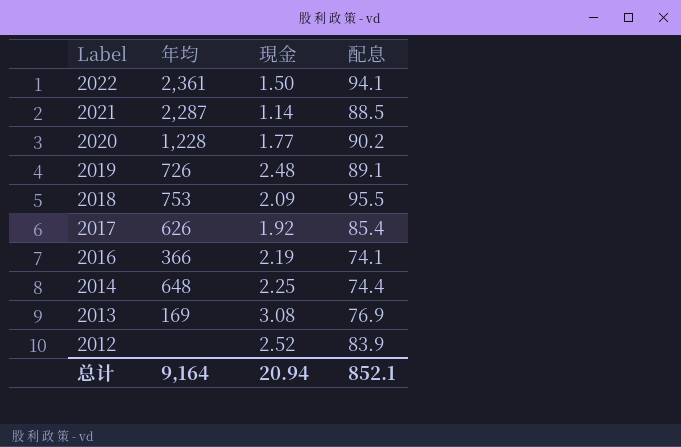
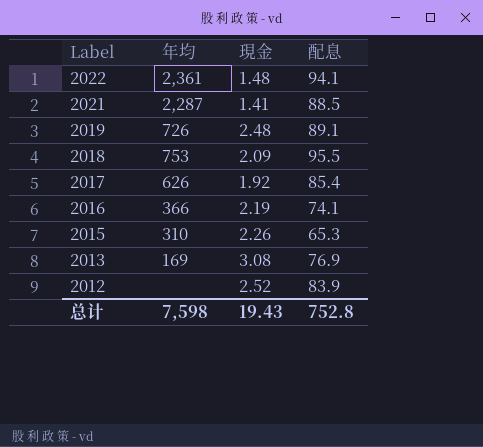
row 2020: 1,228 | 1.77 | 90.2 -> none
row 2014: 648 | 2.25 | 74.4 -> none
2022 | 現金: 1.50 -> 1.48
2021 | 現金: 1.14 -> 1.41
row 2015: none -> 310 | 2.26 | 65.3
总计 | 年均: 9,164 -> 7,598
总计 | 現金: 20.94 -> 19.43
总计 | 配息: 852.1 -> 752.8

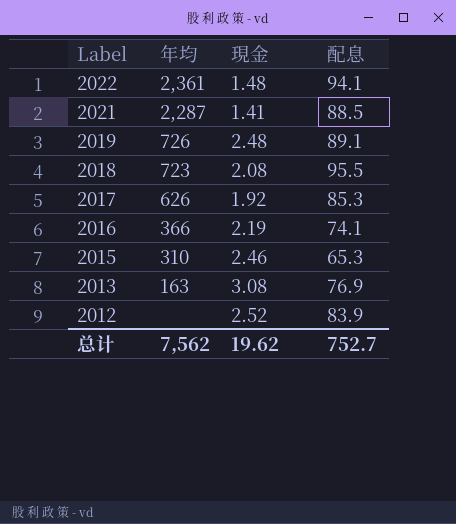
2018 | 年均: 753 -> 723
2018 | 現金: 2.09 -> 2.08
2017 | 配息: 85.4 -> 85.3
2015 | 現金: 2.26 -> 2.46
2013 | 年均: 169 -> 163
总计 | 年均: 7,598 -> 7,562
总计 | 現金: 19.43 -> 19.62
总计 | 配息: 752.8 -> 752.7

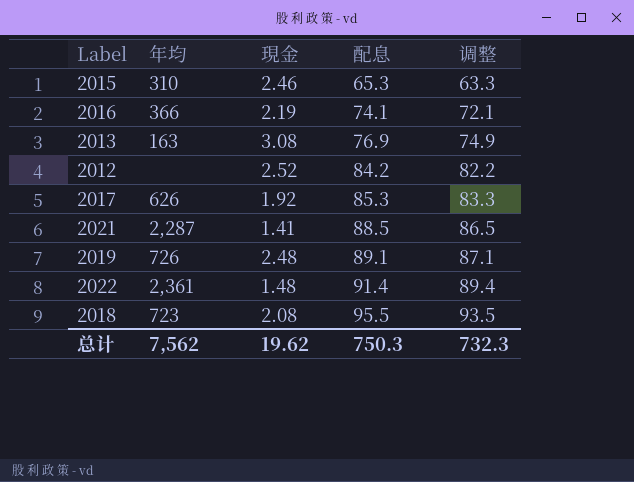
row order: Label descending -> 配息 ascending
column 调整 | formula: none -> [配息] - 2
2012 | 配息: 83.9 -> 84.2
2022 | 配息: 94.1 -> 91.4
总计 | 配息: 752.7 -> 750.3

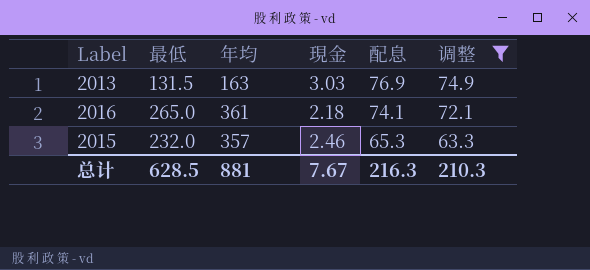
filter: none -> 调整 <= 74.9
row order: 配息 ascending -> 配息 descending
column 最低 | position: none -> 2
2013 | 現金: 3.08 -> 3.03
2016 | 年均: 366 -> 361
2016 | 現金: 2.19 -> 2.18
2015 | 年均: 310 -> 357
总计 | 年均: 7,562 -> 881
总计 | 現金: 19.62 -> 7.67
总计 | 配息: 750.3 -> 216.3
总计 | 调整: 732.3 -> 210.3

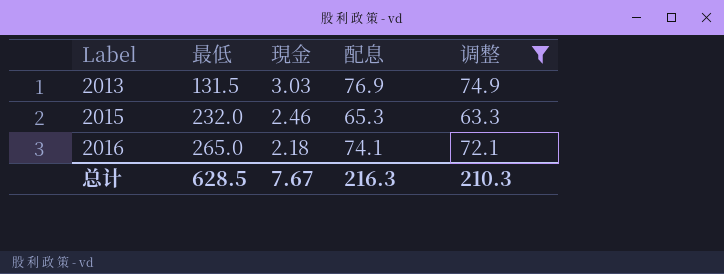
row order: 配息 descending -> Label ascending
column 年均 | position: 3 -> none

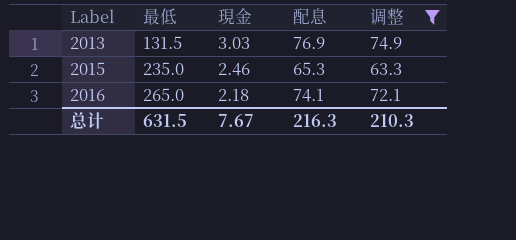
2015 | 最低: 232.0 -> 235.0
总计 | 最低: 628.5 -> 631.5

